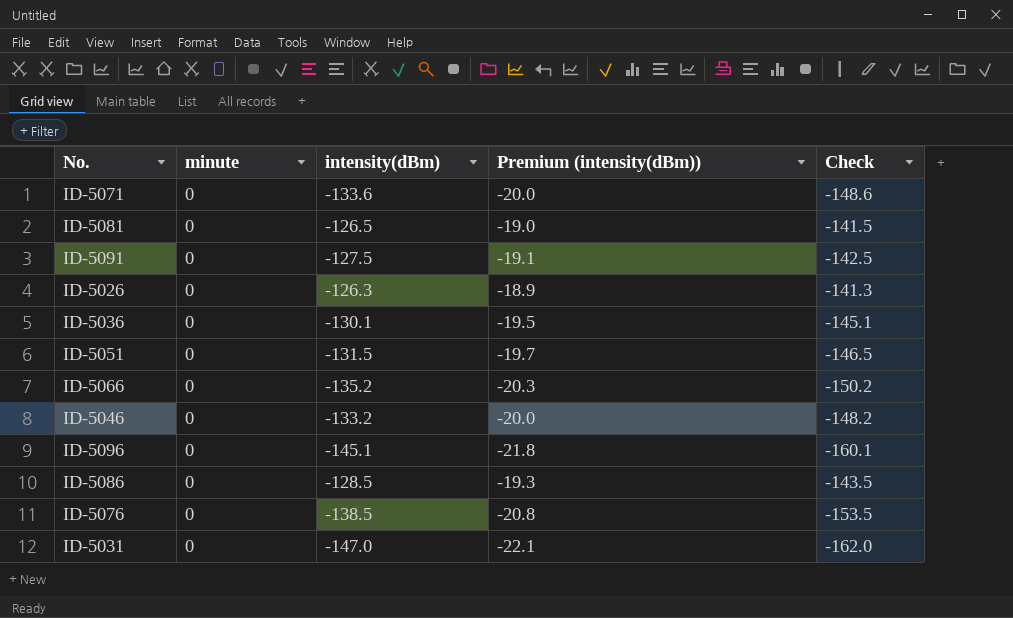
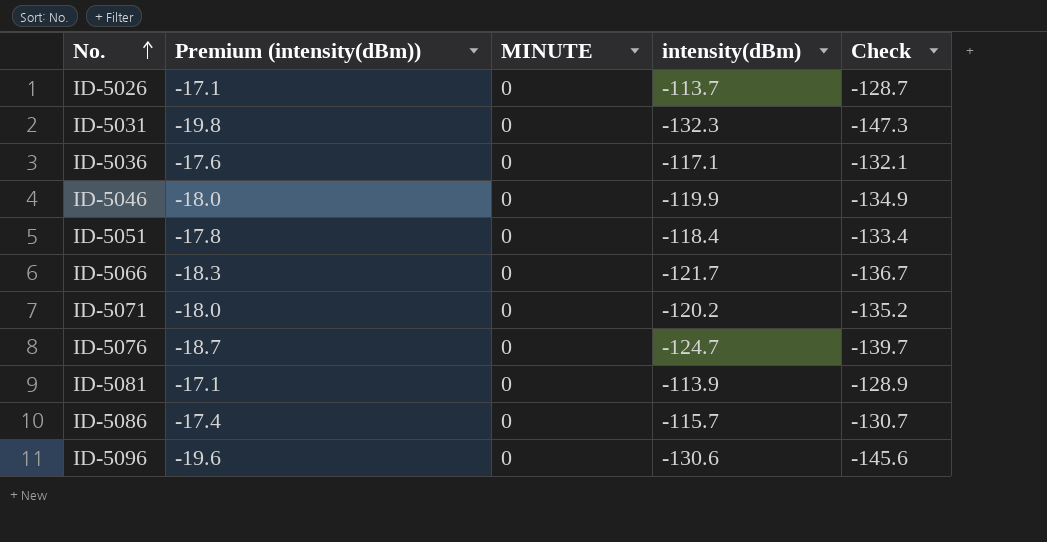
row order: none -> No. ascending
column Premium (intensity(dBm)) | position: 4 -> 2
column name: minute -> MINUTE
row ID-5091: 0 | -127.5 | -19.1 | -142.5 -> none
ID-5026 | Premium (intensity(dBm)): -18.9 -> -17.1
ID-5026 | intensity(dBm): -126.3 -> -113.7
ID-5026 | Check: -141.3 -> -128.7
ID-5031 | Premium (intensity(dBm)): -22.1 -> -19.8
ID-5031 | intensity(dBm): -147.0 -> -132.3
ID-5031 | Check: -162.0 -> -147.3
ID-5036 | Premium (intensity(dBm)): -19.5 -> -17.6
ID-5036 | intensity(dBm): -130.1 -> -117.1
ID-5036 | Check: -145.1 -> -132.1
ID-5046 | Premium (intensity(dBm)): -20.0 -> -18.0
ID-5046 | intensity(dBm): -133.2 -> -119.9
ID-5046 | Check: -148.2 -> -134.9
ID-5051 | Premium (intensity(dBm)): -19.7 -> -17.8
ID-5051 | intensity(dBm): -131.5 -> -118.4
ID-5051 | Check: -146.5 -> -133.4
ID-5066 | Premium (intensity(dBm)): -20.3 -> -18.3
ID-5066 | intensity(dBm): -135.2 -> -121.7
ID-5066 | Check: -150.2 -> -136.7
ID-5071 | Premium (intensity(dBm)): -20.0 -> -18.0
ID-5071 | intensity(dBm): -133.6 -> -120.2
ID-5071 | Check: -148.6 -> -135.2
ID-5076 | Premium (intensity(dBm)): -20.8 -> -18.7
ID-5076 | intensity(dBm): -138.5 -> -124.7
ID-5076 | Check: -153.5 -> -139.7
ID-5081 | Premium (intensity(dBm)): -19.0 -> -17.1
ID-5081 | intensity(dBm): -126.5 -> -113.9
ID-5081 | Check: -141.5 -> -128.9
ID-5086 | Premium (intensity(dBm)): -19.3 -> -17.4
ID-5086 | intensity(dBm): -128.5 -> -115.7
ID-5086 | Check: -143.5 -> -130.7
ID-5096 | Premium (intensity(dBm)): -21.8 -> -19.6
ID-5096 | intensity(dBm): -145.1 -> -130.6
ID-5096 | Check: -160.1 -> -145.6

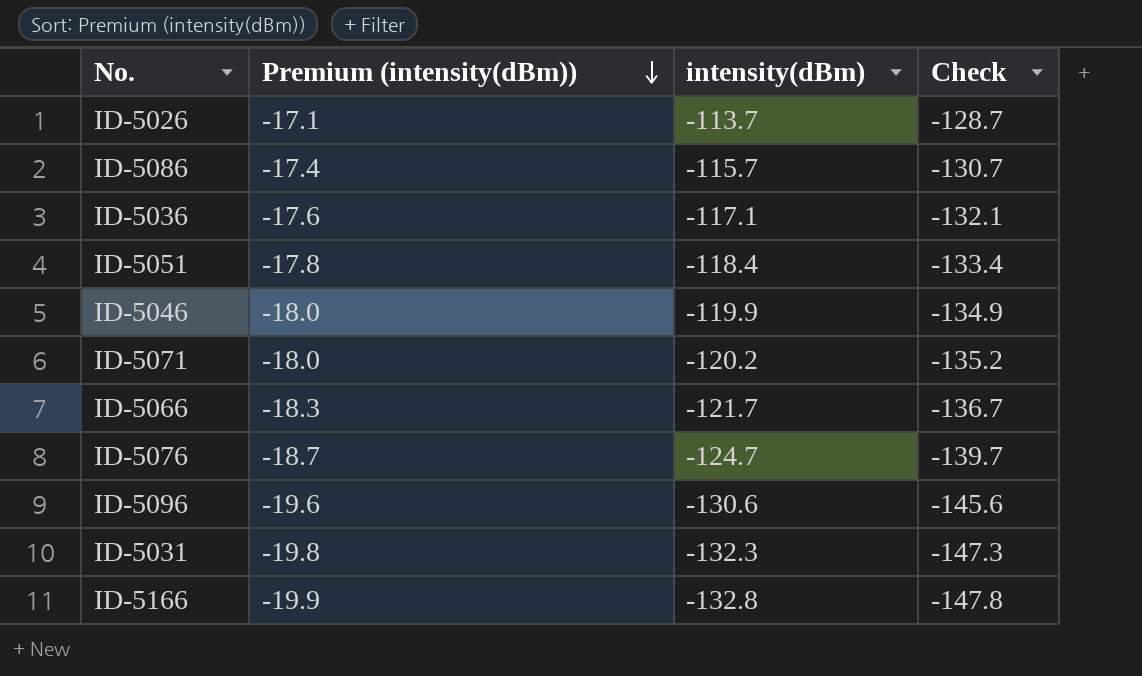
row order: No. ascending -> Premium (intensity(dBm)) descending
column MINUTE | position: 3 -> none
row ID-5081: -17.1 | 0 | -113.9 | -128.9 -> none
row ID-5166: none -> -19.9 | -132.8 | -147.8

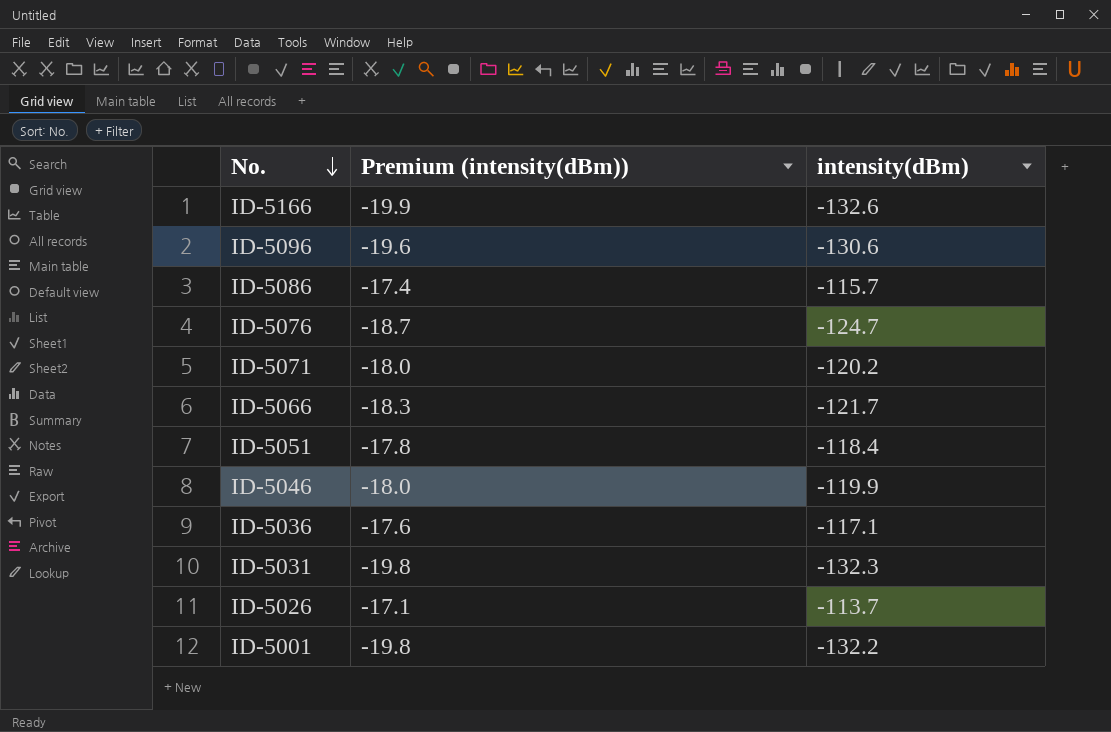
row order: Premium (intensity(dBm)) descending -> No. descending
column Check | formula: [intensity(dBm)] - 15 -> none
ID-5166 | intensity(dBm): -132.8 -> -132.6
row ID-5001: none -> -19.8 | -132.2

